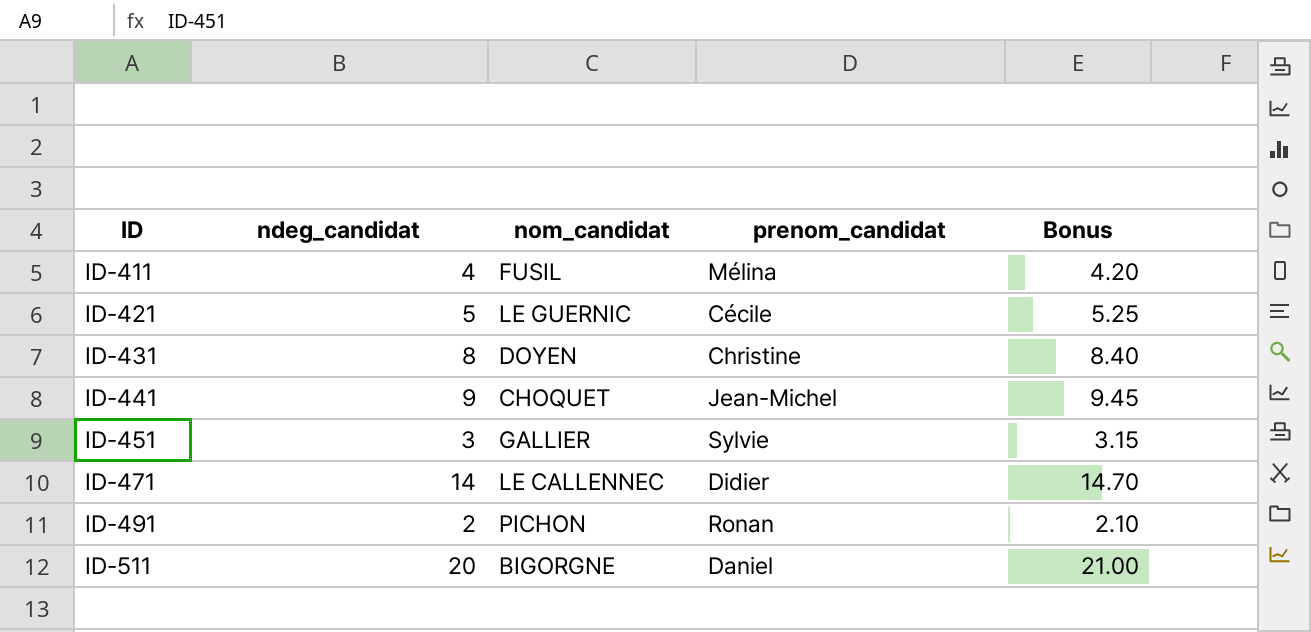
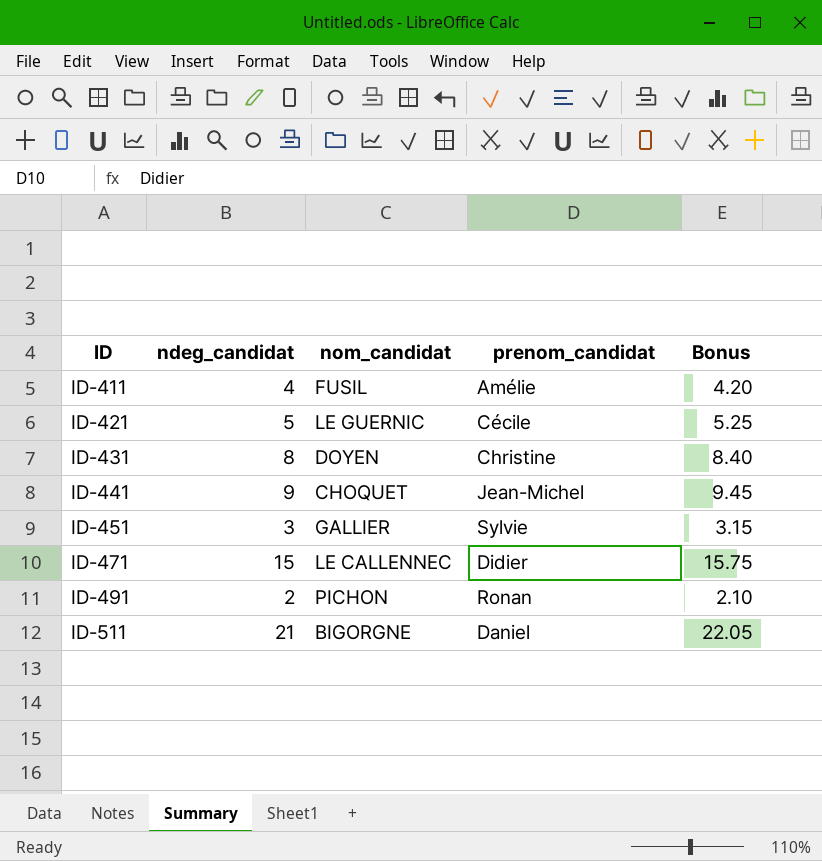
ID-411 | prenom_candidat: Mélina -> Amélie
ID-471 | ndeg_candidat: 14 -> 15
ID-471 | Bonus: 14.70 -> 15.75
ID-511 | ndeg_candidat: 20 -> 21
ID-511 | Bonus: 21.00 -> 22.05

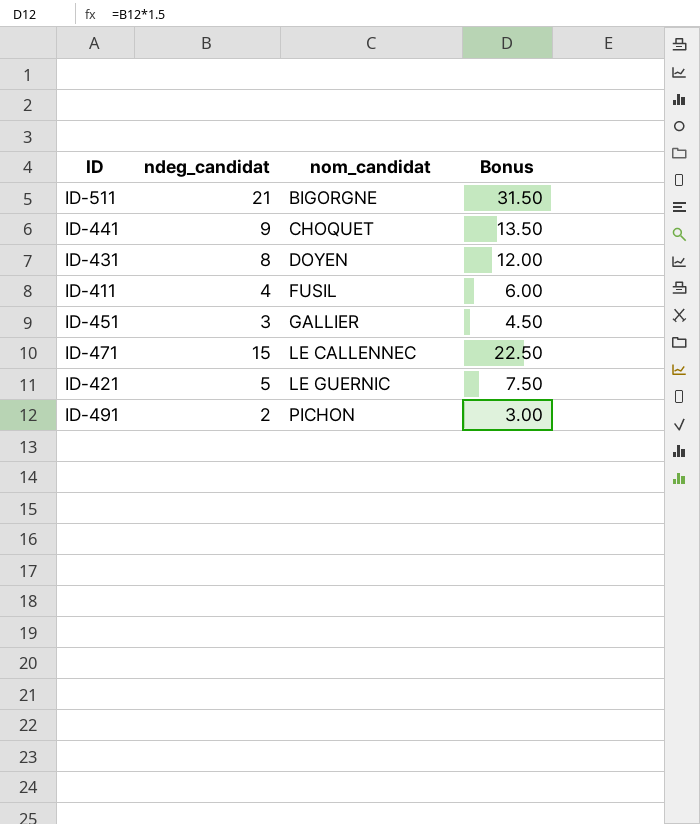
row order: ID ascending -> nom_candidat ascending
column prenom_candidat | position: 4 -> none
column Bonus | formula: [ndeg_candidat] * 1.05 -> [ndeg_candidat] * 1.5

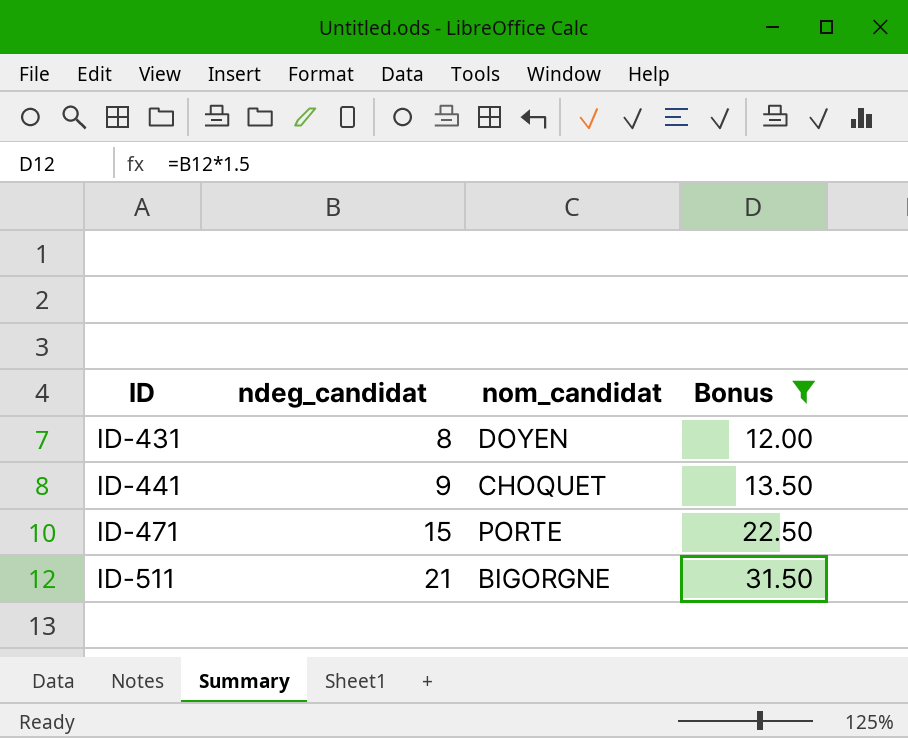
filter: none -> Bonus >= 12.00
row order: nom_candidat ascending -> ID ascending
ID-471 | nom_candidat: LE CALLENNEC -> PORTE

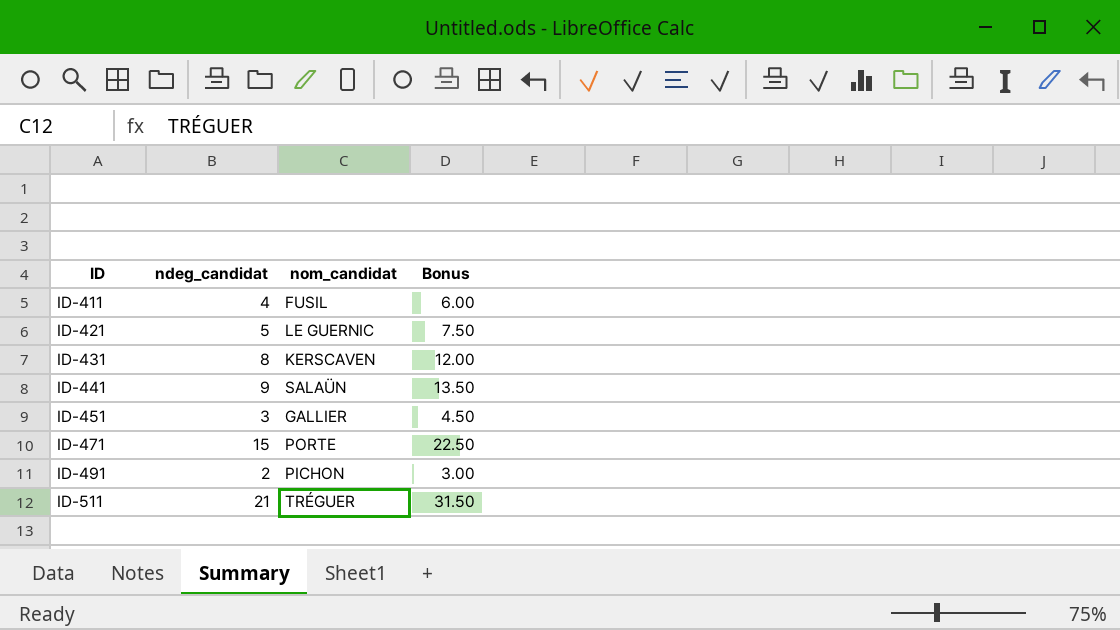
filter: Bonus >= 12.00 -> none
ID-431 | nom_candidat: DOYEN -> KERSCAVEN
ID-441 | nom_candidat: CHOQUET -> SALAÜN
ID-511 | nom_candidat: BIGORGNE -> TRÉGUER

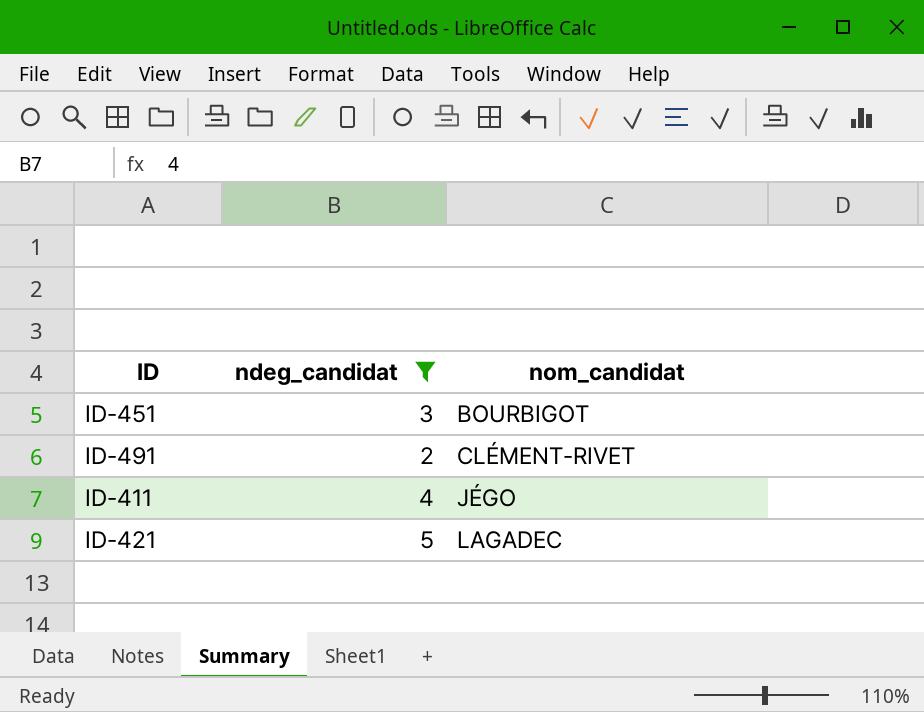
filter: none -> ndeg_candidat <= 5
row order: ID ascending -> nom_candidat ascending
column Bonus | formula: [ndeg_candidat] * 1.5 -> none
ID-451 | nom_candidat: GALLIER -> BOURBIGOT
ID-491 | nom_candidat: PICHON -> CLÉMENT-RIVET
ID-411 | nom_candidat: FUSIL -> JÉGO
ID-421 | nom_candidat: LE GUERNIC -> LAGADEC

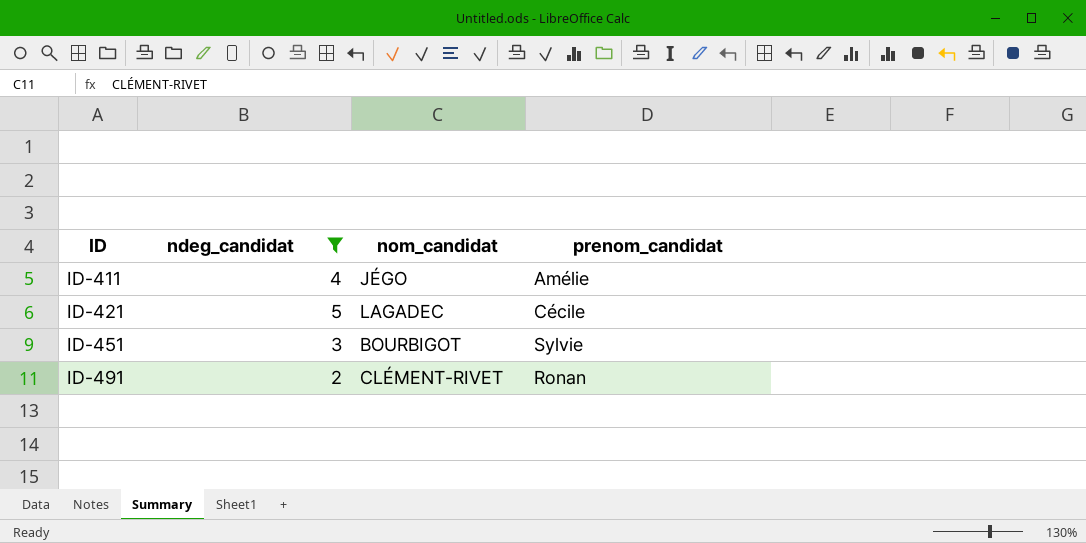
row order: nom_candidat ascending -> ID ascending
column prenom_candidat | position: none -> 4

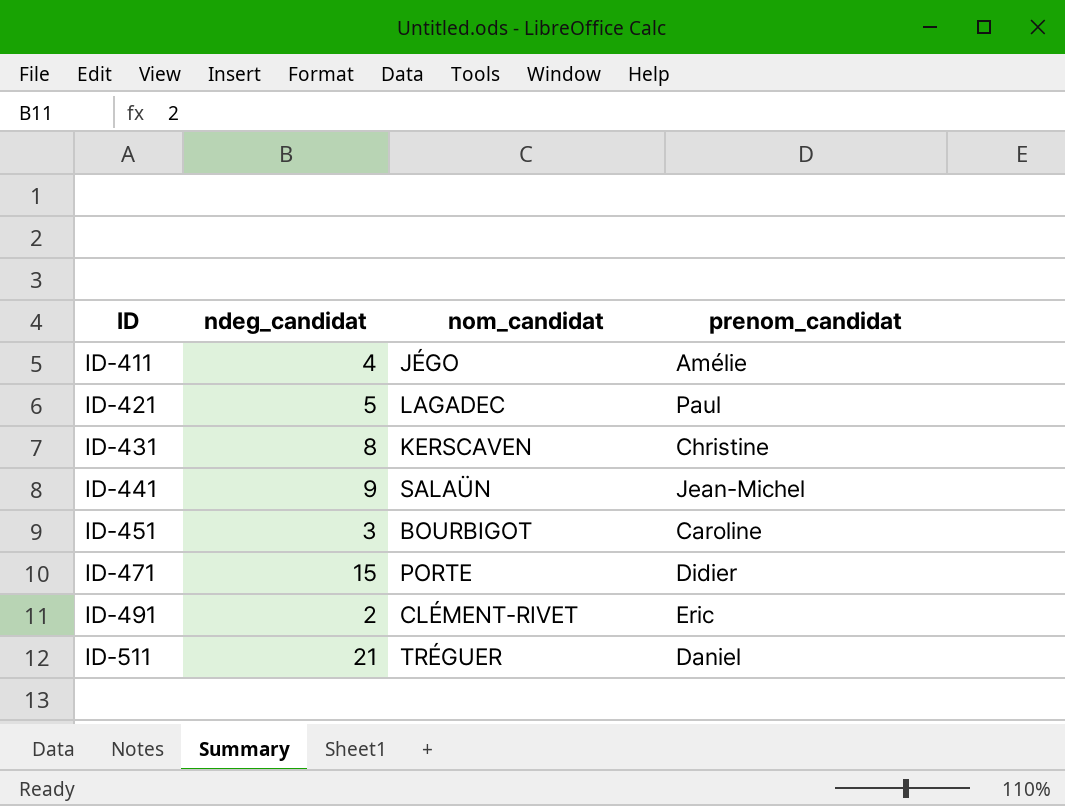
filter: ndeg_candidat <= 5 -> none
ID-421 | prenom_candidat: Cécile -> Paul
ID-451 | prenom_candidat: Sylvie -> Caroline
ID-491 | prenom_candidat: Ronan -> Eric

